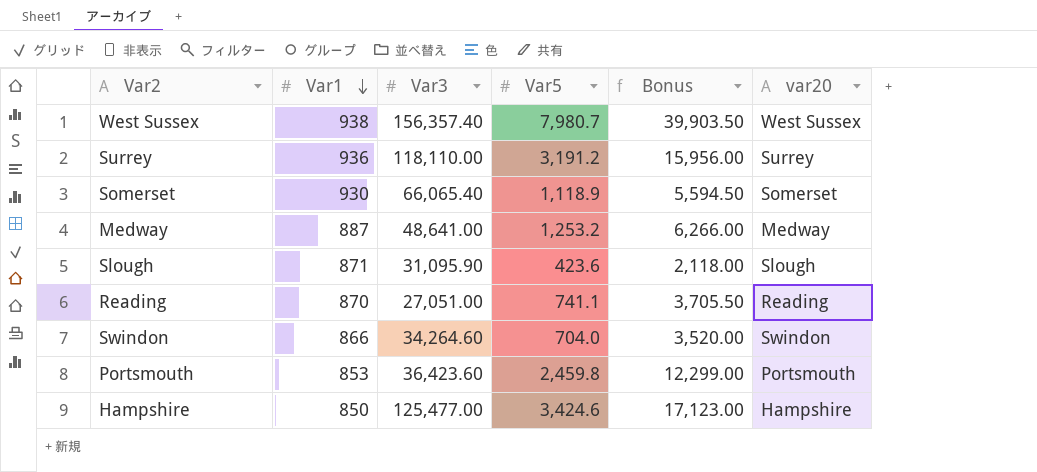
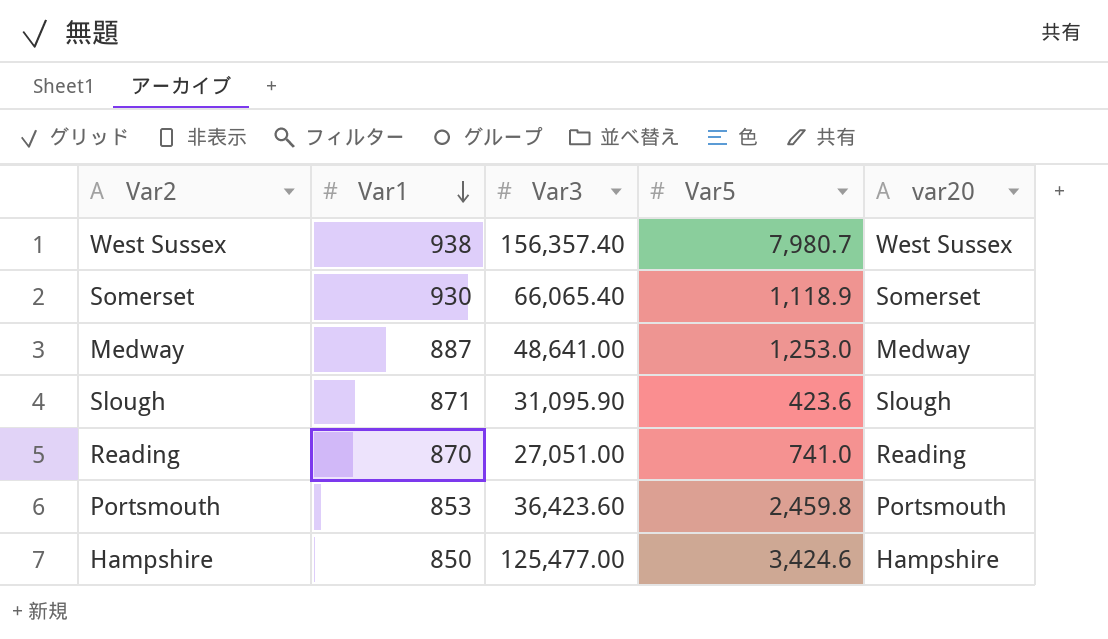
column Bonus | formula: [Var5] * 5 -> none
row Surrey: 936 | 118,110.00 | 3,191.2 | 15,956.00 | Surrey -> none
row Swindon: 866 | 34,264.60 | 704.0 | 3,520.00 | Swindon -> none
Medway | Var5: 1,253.2 -> 1,253.0
Reading | Var5: 741.1 -> 741.0

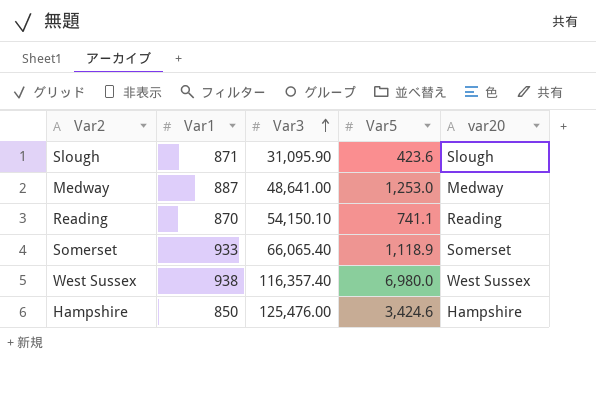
row order: Var1 descending -> Var3 ascending
row Portsmouth: 853 | 36,423.60 | 2,459.8 | Portsmouth -> none
Reading | Var3: 27,051.00 -> 54,150.10
Reading | Var5: 741.0 -> 741.1
Somerset | Var1: 930 -> 933
West Sussex | Var3: 156,357.40 -> 116,357.40
West Sussex | Var5: 7,980.7 -> 6,980.0
Hampshire | Var3: 125,477.00 -> 125,476.00

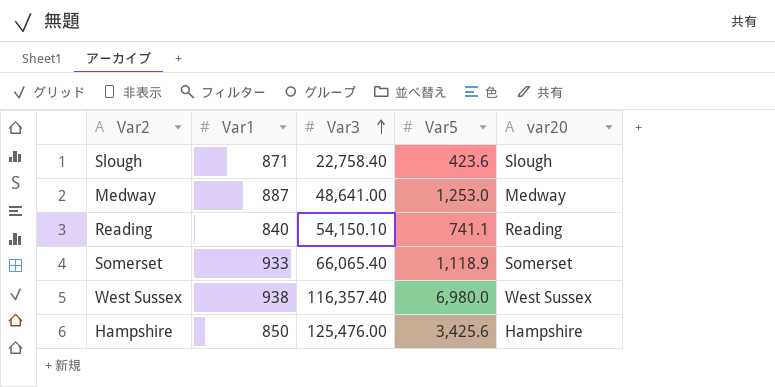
Slough | Var3: 31,095.90 -> 22,758.40
Reading | Var1: 870 -> 840
Hampshire | Var5: 3,424.6 -> 3,425.6

